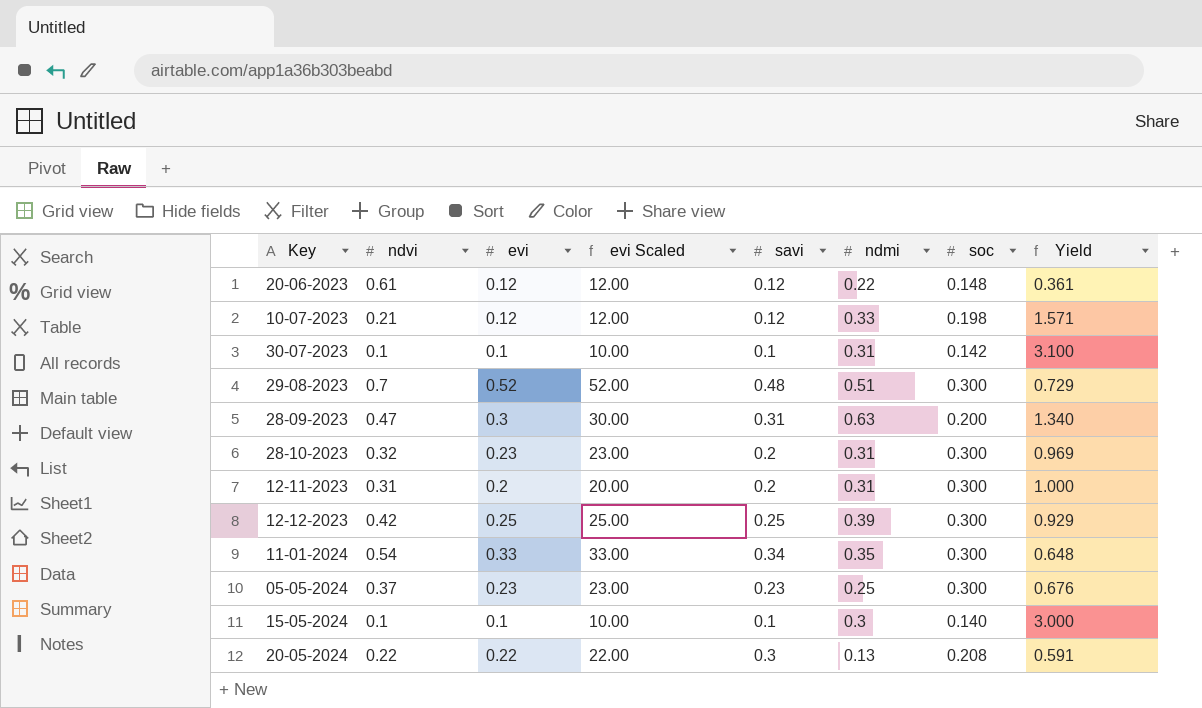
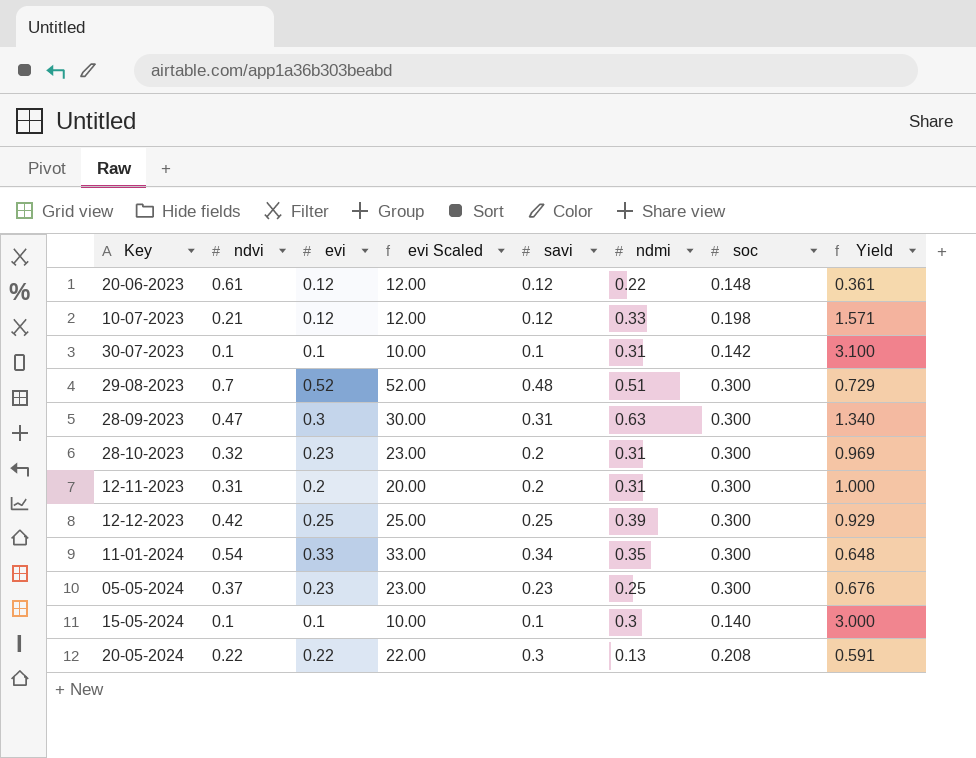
28-09-2023 | soc: 0.200 -> 0.300

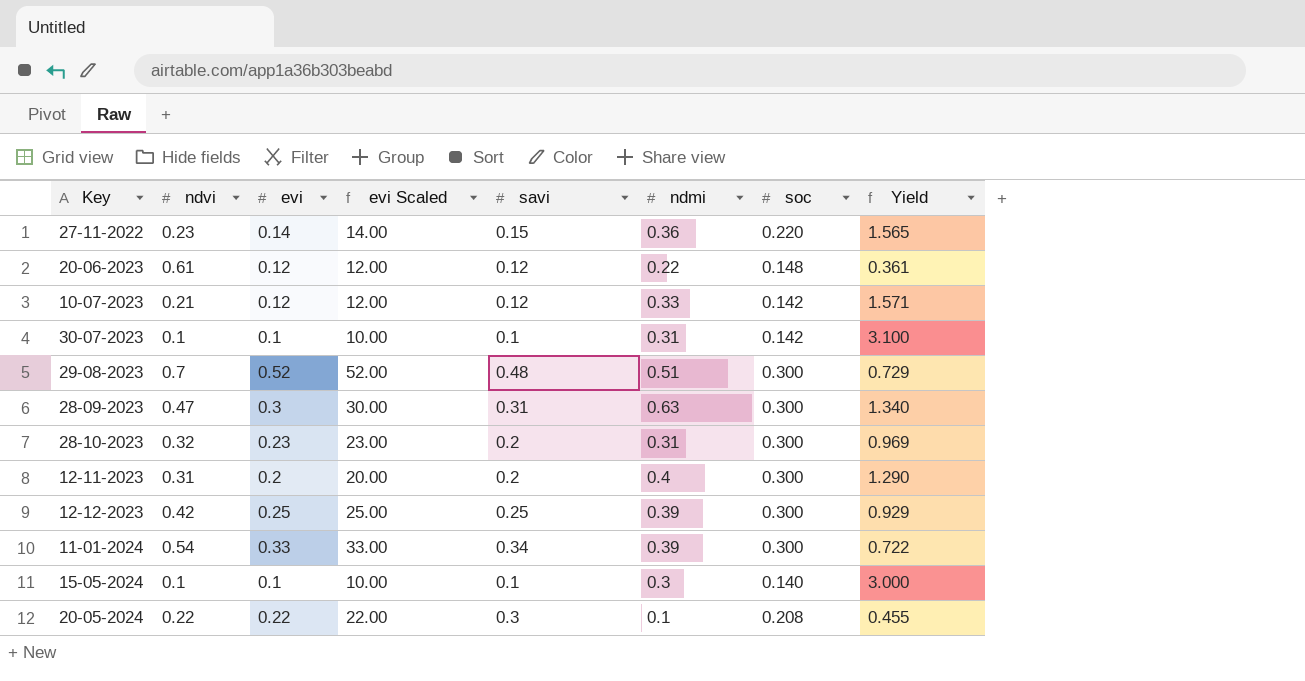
row 05-05-2024: 0.37 | 0.23 | 23.00 | 0.23 | 0.25 | 0.300 | 0.676 -> none
row 27-11-2022: none -> 0.23 | 0.14 | 14.00 | 0.15 | 0.36 | 0.220 | 1.565
10-07-2023 | soc: 0.198 -> 0.142
12-11-2023 | ndmi: 0.31 -> 0.4
12-11-2023 | Yield: 1.000 -> 1.290
11-01-2024 | ndmi: 0.35 -> 0.39
11-01-2024 | Yield: 0.648 -> 0.722
20-05-2024 | ndmi: 0.13 -> 0.1
20-05-2024 | Yield: 0.591 -> 0.455

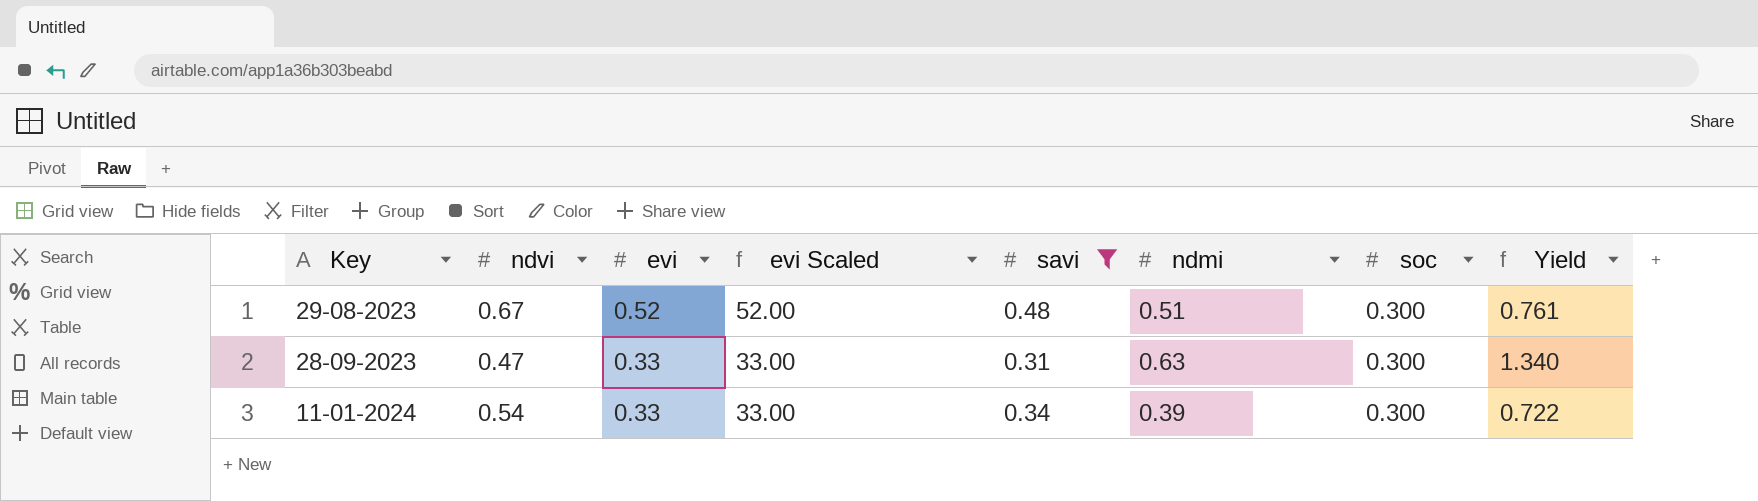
filter: none -> savi >= 0.31
29-08-2023 | ndvi: 0.7 -> 0.67
29-08-2023 | Yield: 0.729 -> 0.761
28-09-2023 | evi: 0.3 -> 0.33
28-09-2023 | evi Scaled: 30.00 -> 33.00

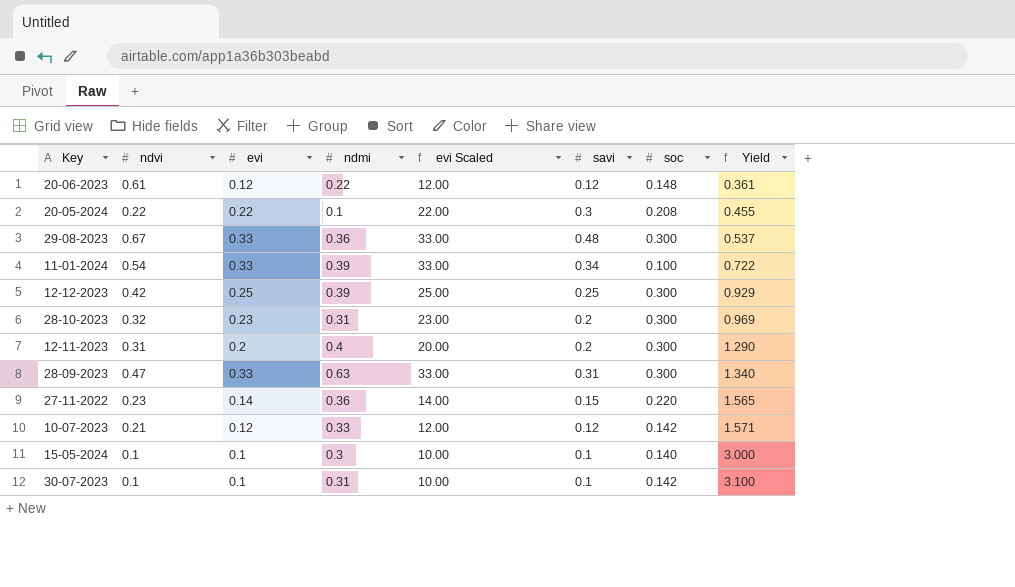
filter: savi >= 0.31 -> none
row order: Key ascending -> Yield ascending
column ndmi | position: 6 -> 4
29-08-2023 | evi: 0.52 -> 0.33
29-08-2023 | ndmi: 0.51 -> 0.36
29-08-2023 | evi Scaled: 52.00 -> 33.00
29-08-2023 | Yield: 0.761 -> 0.537
11-01-2024 | soc: 0.300 -> 0.100

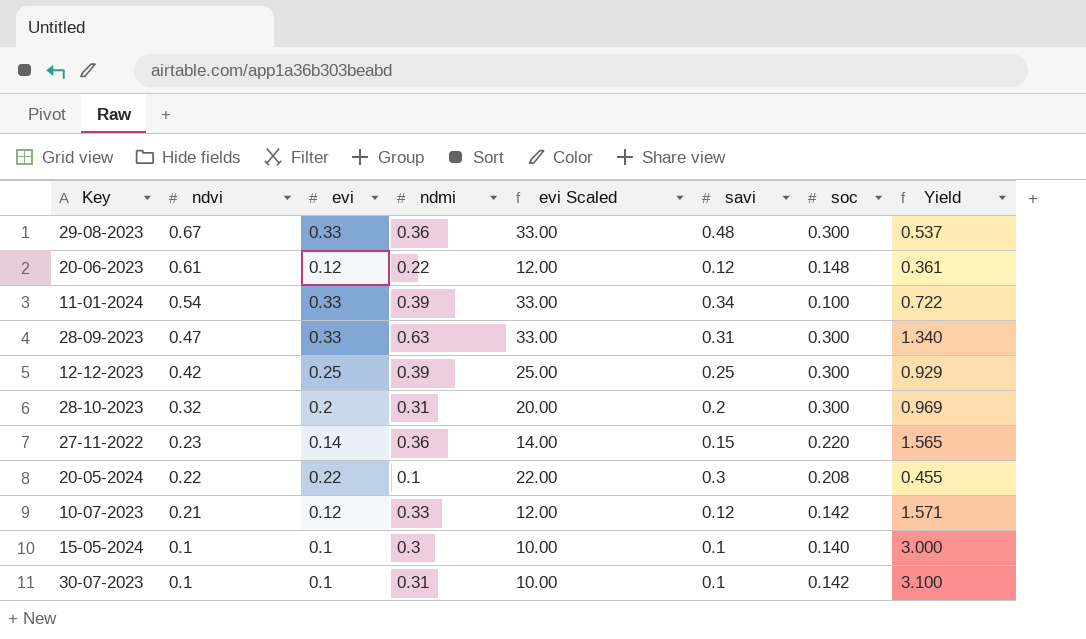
row order: Yield ascending -> ndvi descending
row 12-11-2023: 0.31 | 0.2 | 0.4 | 20.00 | 0.2 | 0.300 | 1.290 -> none
28-10-2023 | evi: 0.23 -> 0.2
28-10-2023 | evi Scaled: 23.00 -> 20.00

